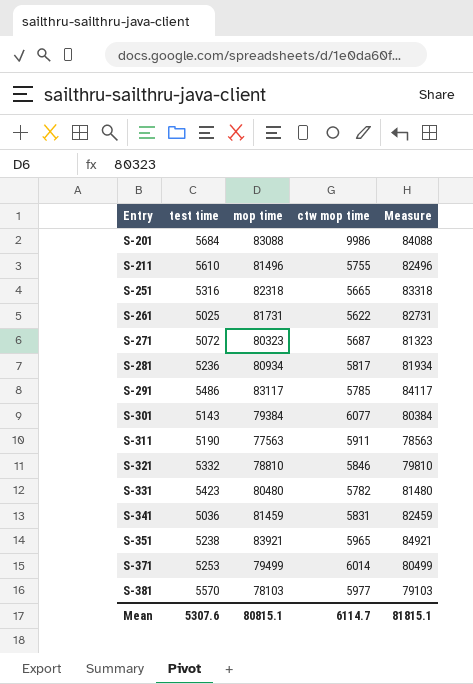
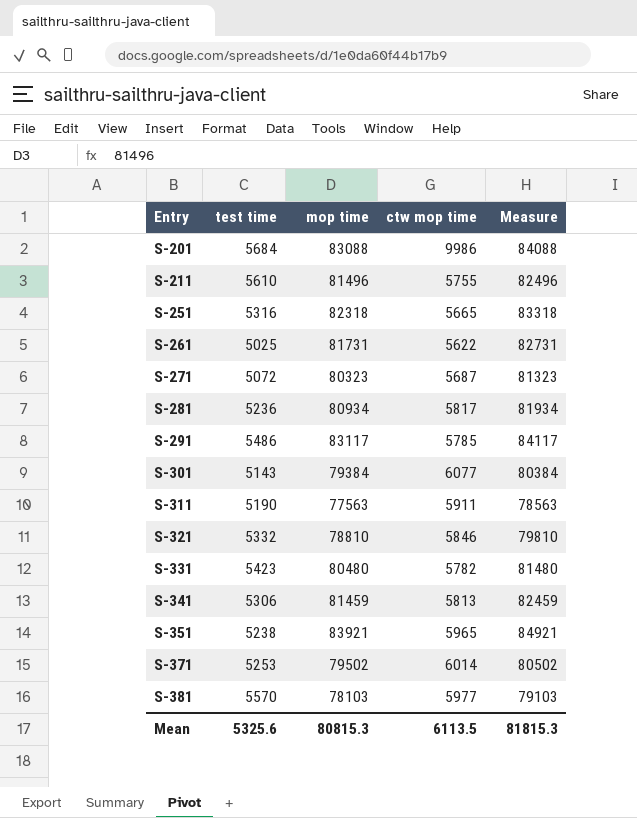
S-341 | test time: 5036 -> 5306
S-341 | ctw mop time: 5831 -> 5813
S-371 | mop time: 79499 -> 79502
S-371 | Measure: 80499 -> 80502
Mean | test time: 5307.6 -> 5325.6
Mean | mop time: 80815.1 -> 80815.3
Mean | ctw mop time: 6114.7 -> 6113.5
Mean | Measure: 81815.1 -> 81815.3

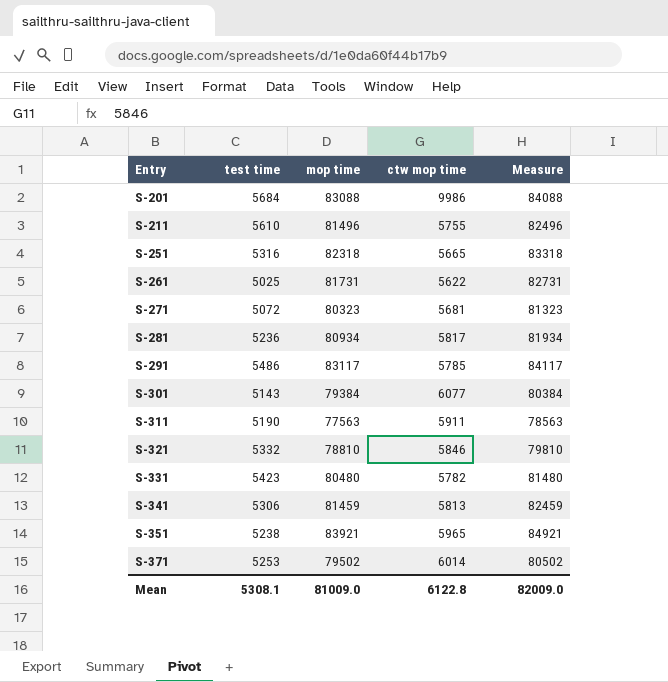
row S-381: 5570 | 78103 | 5977 | 79103 -> none
S-271 | ctw mop time: 5687 -> 5681
Mean | test time: 5325.6 -> 5308.1
Mean | mop time: 80815.3 -> 81009.0
Mean | ctw mop time: 6113.5 -> 6122.8
Mean | Measure: 81815.3 -> 82009.0

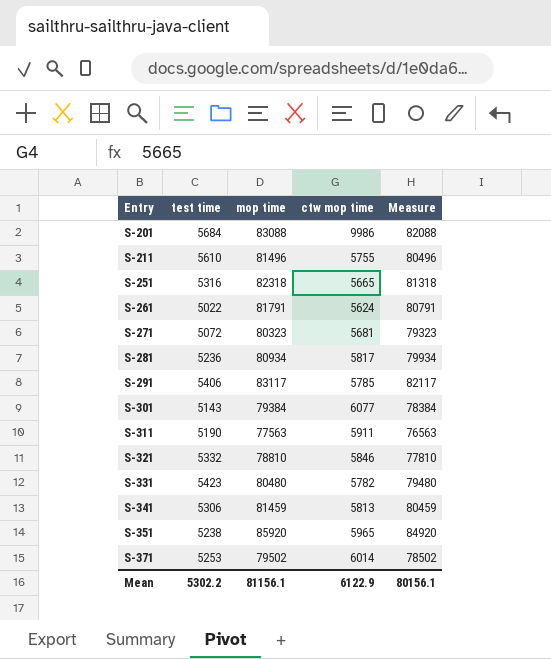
column Measure | formula: [mop time] + 1000 -> [mop time] - 1000
S-261 | test time: 5025 -> 5022
S-261 | mop time: 81731 -> 81791
S-261 | ctw mop time: 5622 -> 5624
S-291 | test time: 5486 -> 5406
S-351 | mop time: 83921 -> 85920
Mean | test time: 5308.1 -> 5302.2
Mean | mop time: 81009.0 -> 81156.1
Mean | ctw mop time: 6122.8 -> 6122.9
Mean | Measure: 82009.0 -> 80156.1

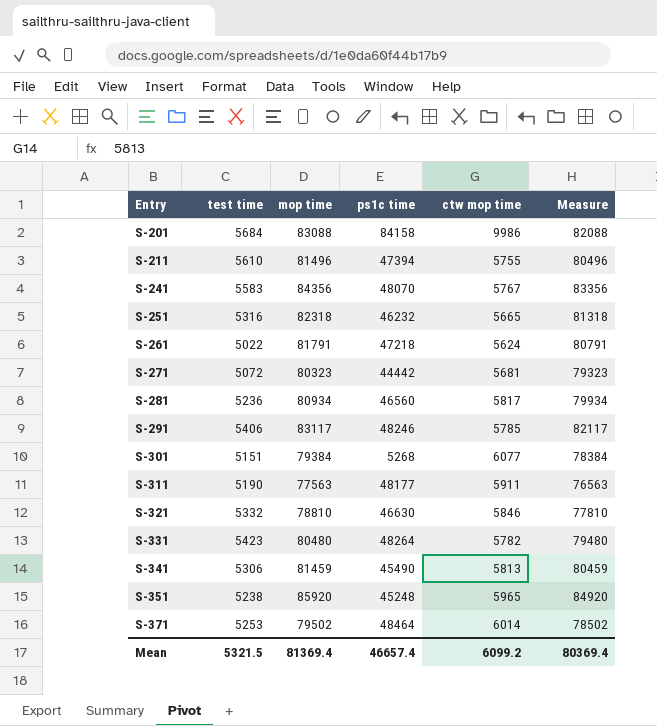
column ps1c time | position: none -> 4
row S-241: none -> 5583 | 84356 | 48070 | 5767 | 83356
S-301 | test time: 5143 -> 5151
Mean | test time: 5302.2 -> 5321.5
Mean | mop time: 81156.1 -> 81369.4
Mean | ctw mop time: 6122.9 -> 6099.2
Mean | Measure: 80156.1 -> 80369.4

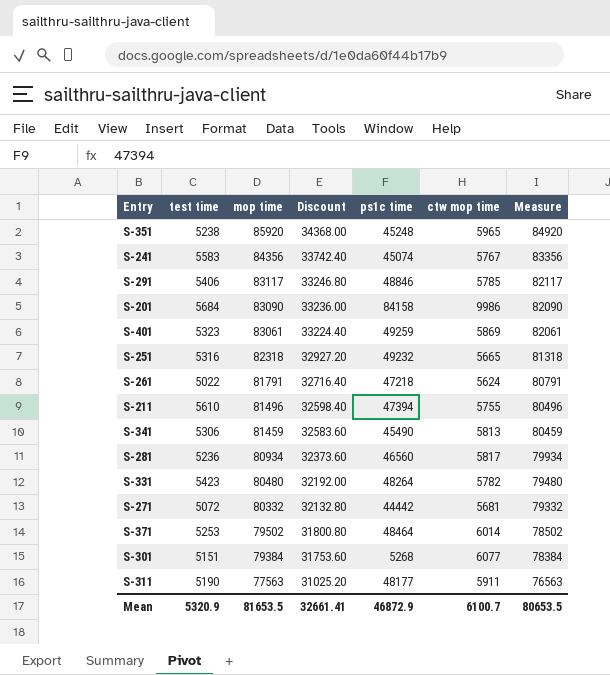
row order: Entry ascending -> mop time descending
column Discount | formula: none -> [mop time] * 0.4
row S-321: 5332 | 78810 | 46630 | 5846 | 77810 -> none
S-241 | ps1c time: 48070 -> 45074
S-291 | ps1c time: 48246 -> 48846
S-201 | mop time: 83088 -> 83090
S-201 | Measure: 82088 -> 82090
row S-401: none -> 5323 | 83061 | 33224.40 | 49259 | 5869 | 82061
S-251 | ps1c time: 46232 -> 49232
S-271 | mop time: 80323 -> 80332
S-271 | Measure: 79323 -> 79332
Mean | test time: 5321.5 -> 5320.9
Mean | mop time: 81369.4 -> 81653.5
Mean | ps1c time: 46657.4 -> 46872.9
Mean | ctw mop time: 6099.2 -> 6100.7
Mean | Measure: 80369.4 -> 80653.5

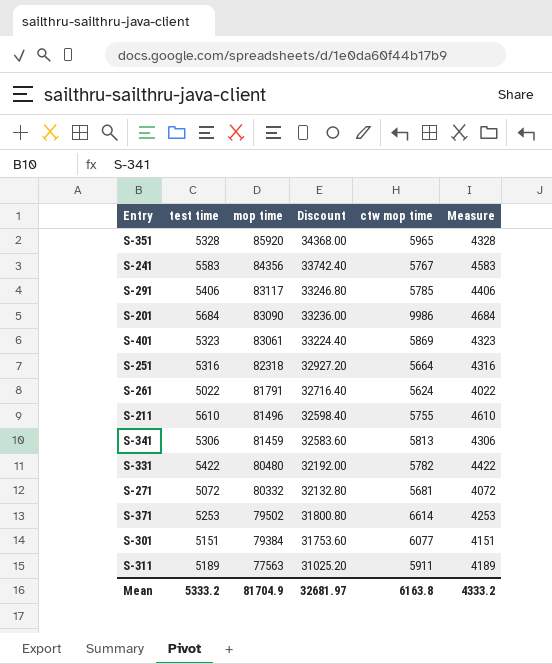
column ps1c time | position: 5 -> none
column Measure | formula: [mop time] - 1000 -> [test time] - 1000
row S-281: 5236 | 80934 | 32373.60 | 46560 | 5817 | 79934 -> none
S-351 | test time: 5238 -> 5328
S-251 | ctw mop time: 5665 -> 5664
S-331 | test time: 5423 -> 5422
S-371 | ctw mop time: 6014 -> 6614
S-311 | test time: 5190 -> 5189
Mean | test time: 5320.9 -> 5333.2
Mean | mop time: 81653.5 -> 81704.9
Mean | Discount: 32661.41 -> 32681.97
Mean | ctw mop time: 6100.7 -> 6163.8
Mean | Measure: 80653.5 -> 4333.2

